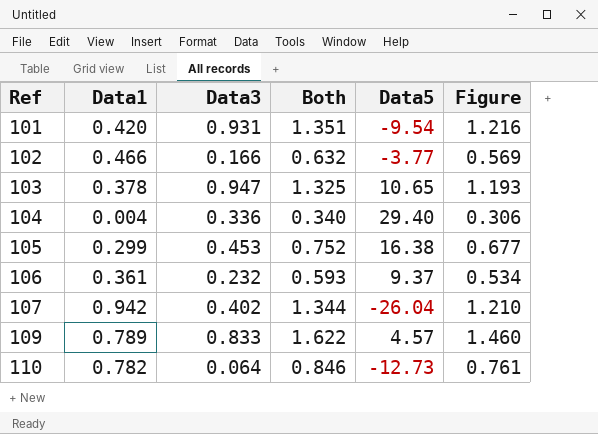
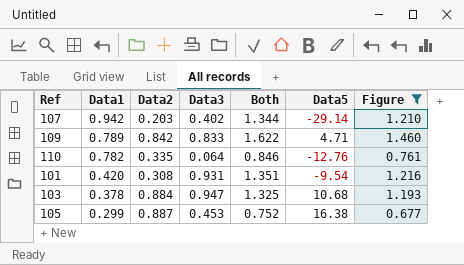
filter: none -> Figure >= 0.677
row order: Ref ascending -> Data1 descending
column Data2 | position: none -> 3
107 | Data5: -26.04 -> -29.14
109 | Data5: 4.57 -> 4.71
110 | Data5: -12.73 -> -12.76
103 | Data5: 10.65 -> 10.68

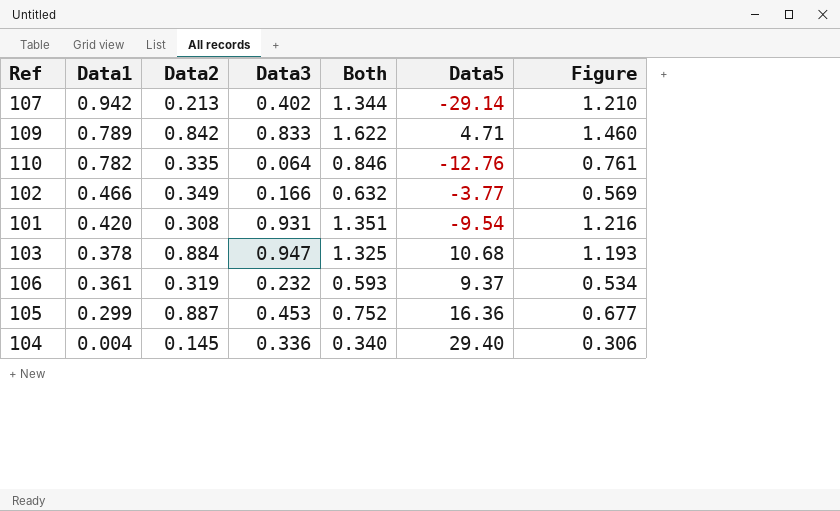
filter: Figure >= 0.677 -> none
107 | Data2: 0.203 -> 0.213
105 | Data5: 16.38 -> 16.36

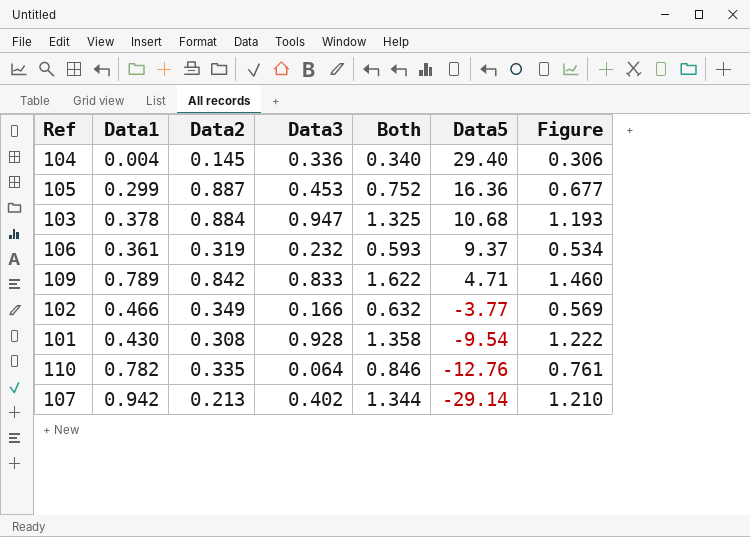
row order: Data1 descending -> Data5 descending
101 | Data1: 0.420 -> 0.430
101 | Data3: 0.931 -> 0.928
101 | Both: 1.351 -> 1.358
101 | Figure: 1.216 -> 1.222

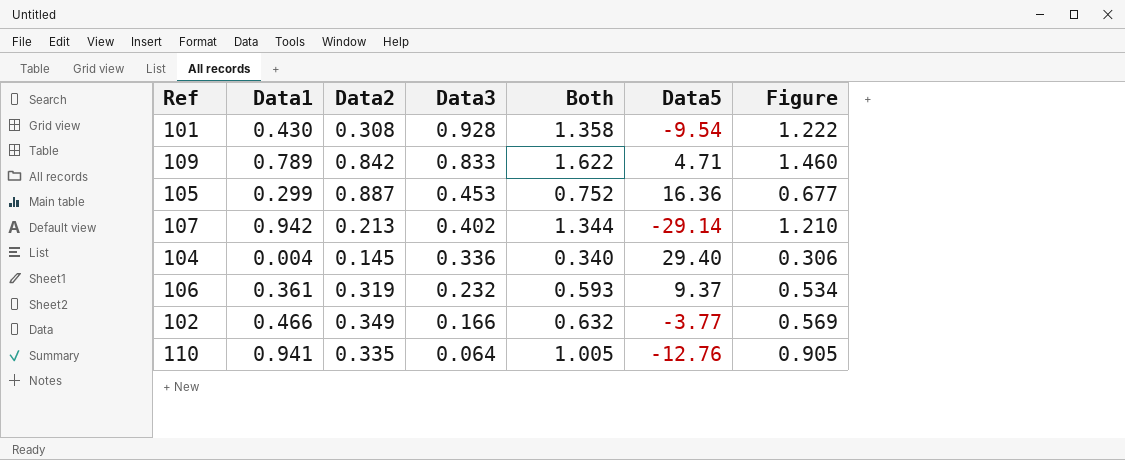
row order: Data5 descending -> Data3 descending
row 103: 0.378 | 0.884 | 0.947 | 1.325 | 10.68 | 1.193 -> none
110 | Data1: 0.782 -> 0.941
110 | Both: 0.846 -> 1.005
110 | Figure: 0.761 -> 0.905

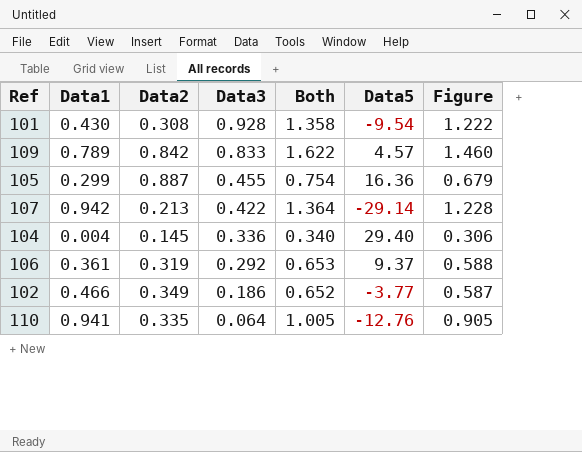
109 | Data5: 4.71 -> 4.57
105 | Data3: 0.453 -> 0.455
105 | Both: 0.752 -> 0.754
105 | Figure: 0.677 -> 0.679
107 | Data3: 0.402 -> 0.422
107 | Both: 1.344 -> 1.364
107 | Figure: 1.210 -> 1.228
106 | Data3: 0.232 -> 0.292
106 | Both: 0.593 -> 0.653
106 | Figure: 0.534 -> 0.588
102 | Data3: 0.166 -> 0.186
102 | Both: 0.632 -> 0.652
102 | Figure: 0.569 -> 0.587

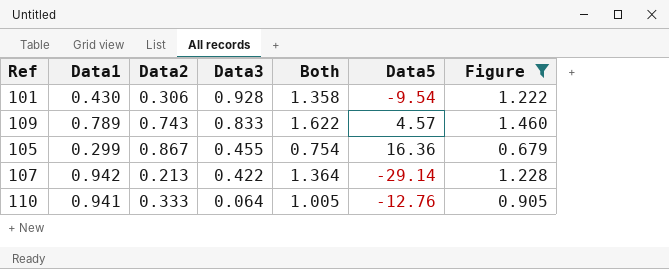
filter: none -> Figure >= 0.679
101 | Data2: 0.308 -> 0.306
109 | Data2: 0.842 -> 0.743
105 | Data2: 0.887 -> 0.867
110 | Data2: 0.335 -> 0.333

